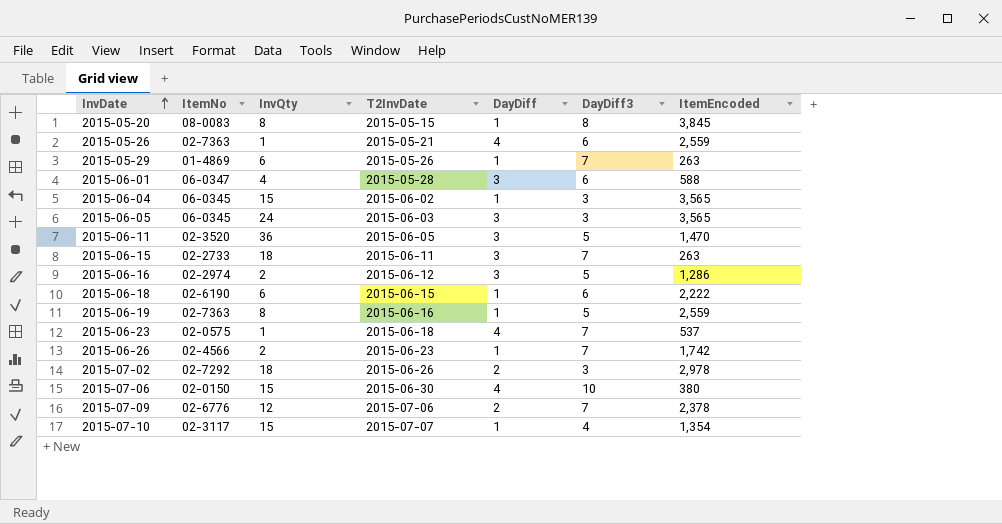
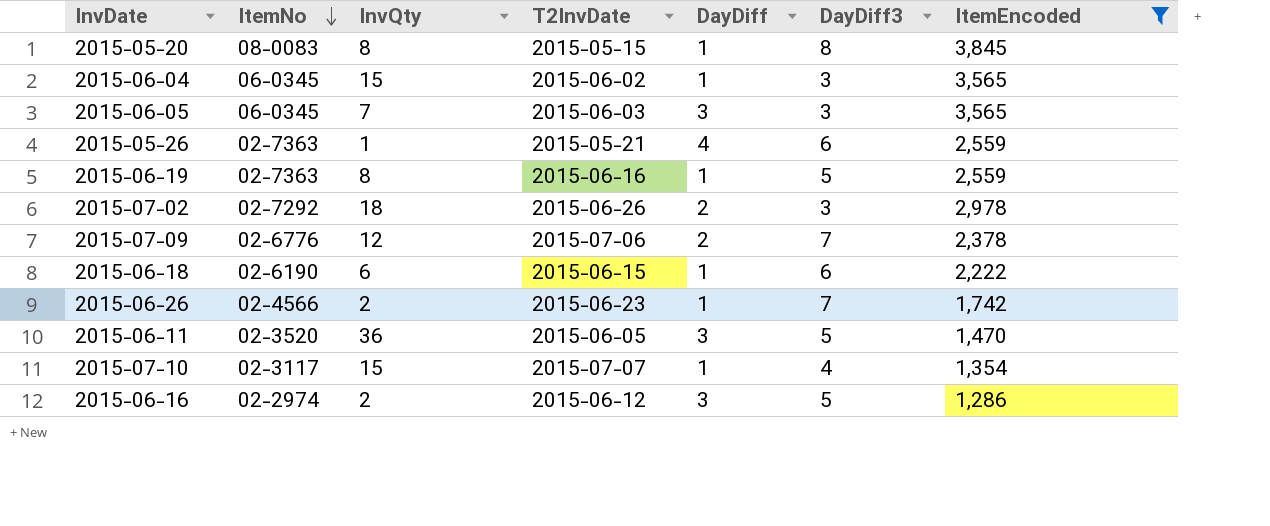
filter: none -> ItemEncoded >= 1,286
row order: InvDate ascending -> ItemNo descending
2015-06-05 | InvQty: 24 -> 7

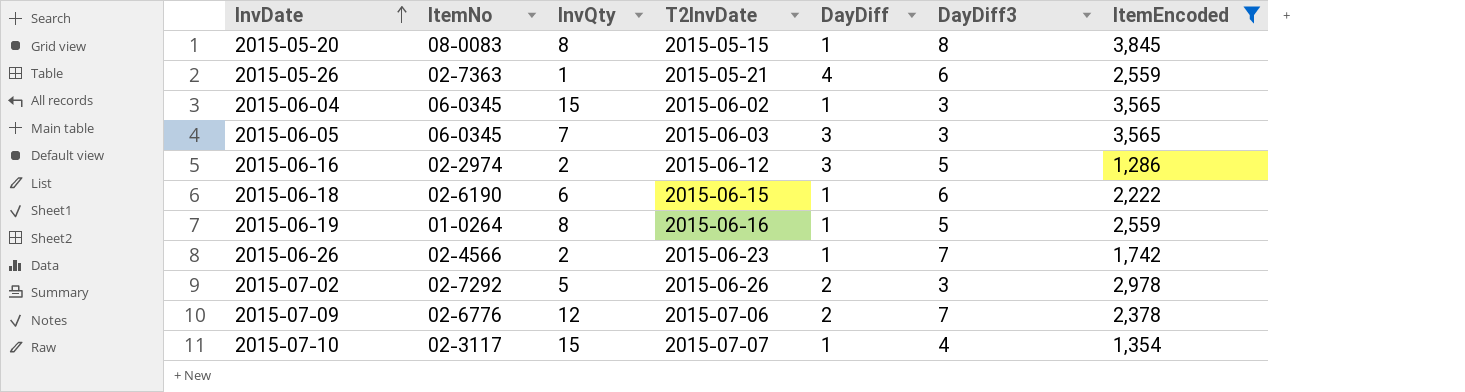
row order: ItemNo descending -> InvDate ascending
row 2015-06-11: 02-3520 | 36 | 2015-06-05 | 3 | 5 | 1,470 -> none
2015-06-19 | ItemNo: 02-7363 -> 01-0264
2015-07-02 | InvQty: 18 -> 5

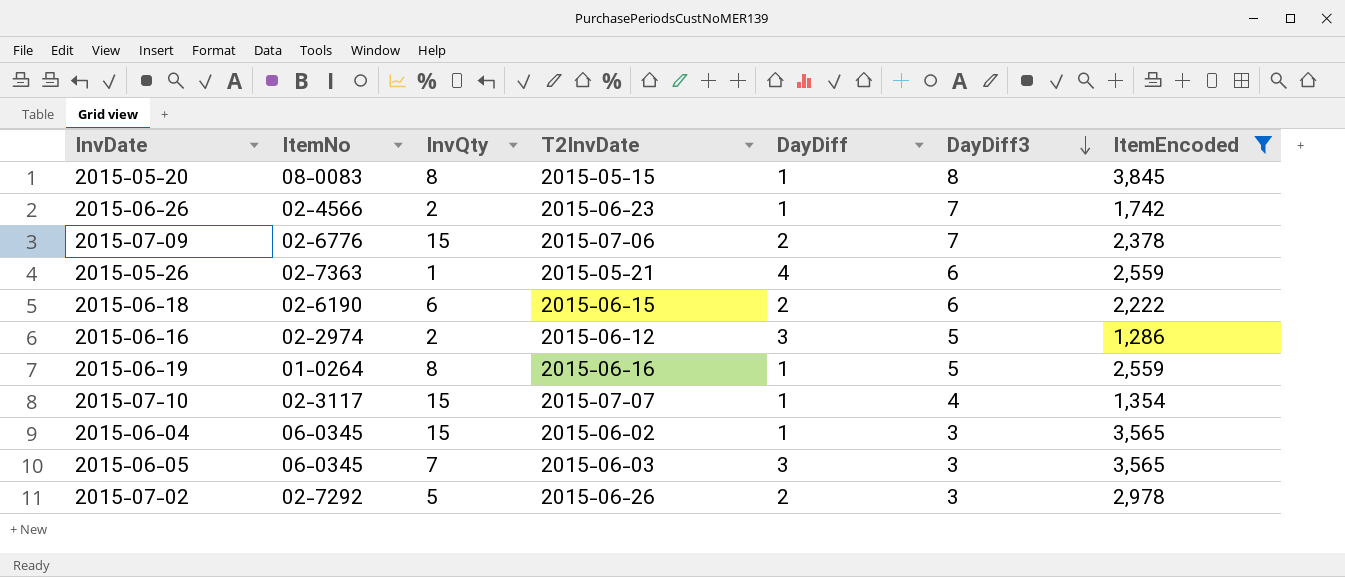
row order: InvDate ascending -> DayDiff3 descending
2015-07-09 | InvQty: 12 -> 15
2015-06-18 | DayDiff: 1 -> 2

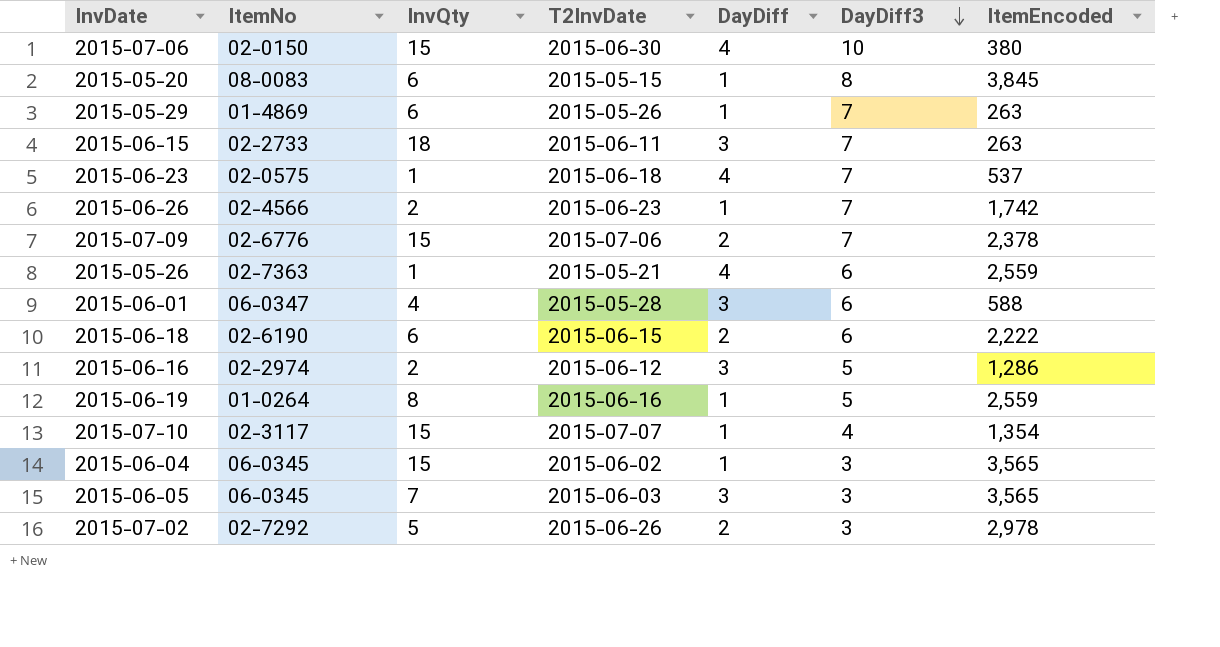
filter: ItemEncoded >= 1,286 -> none
2015-05-20 | InvQty: 8 -> 6

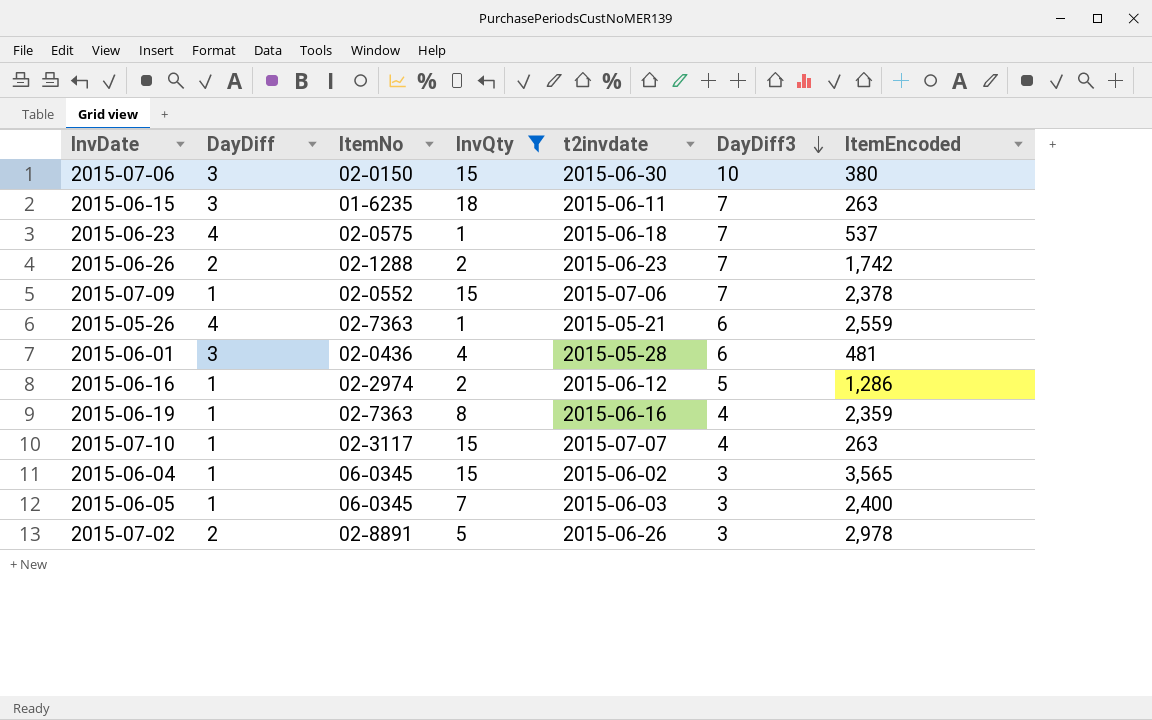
filter: none -> InvQty != 6
column DayDiff | position: 5 -> 2
column name: T2InvDate -> t2invdate
2015-07-06 | DayDiff: 4 -> 3
2015-06-15 | ItemNo: 02-2733 -> 01-6235
2015-06-26 | DayDiff: 1 -> 2
2015-06-26 | ItemNo: 02-4566 -> 02-1288
2015-07-09 | DayDiff: 2 -> 1
2015-07-09 | ItemNo: 02-6776 -> 02-0552
2015-06-01 | ItemNo: 06-0347 -> 02-0436
2015-06-01 | ItemEncoded: 588 -> 481
2015-06-16 | DayDiff: 3 -> 1
2015-06-19 | ItemNo: 01-0264 -> 02-7363
2015-06-19 | DayDiff3: 5 -> 4
2015-06-19 | ItemEncoded: 2,559 -> 2,359
2015-07-10 | ItemEncoded: 1,354 -> 263
2015-06-05 | DayDiff: 3 -> 1
2015-06-05 | ItemEncoded: 3,565 -> 2,400
2015-07-02 | ItemNo: 02-7292 -> 02-8891

